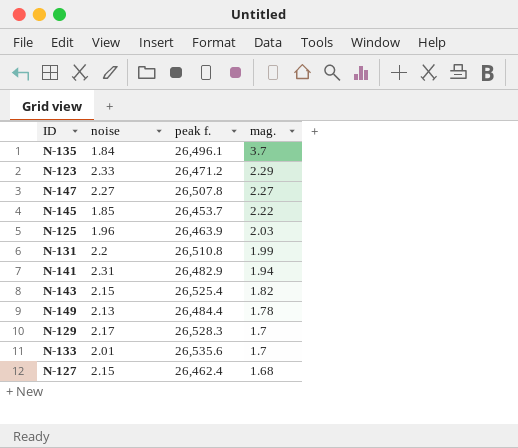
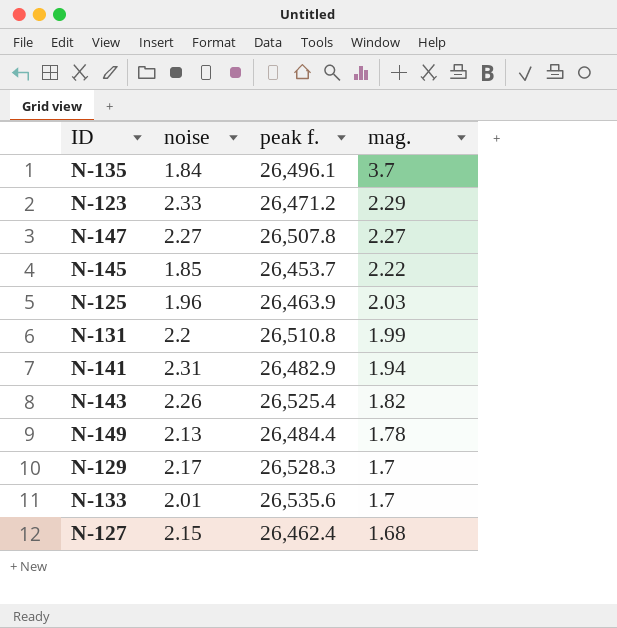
N-143 | noise: 2.15 -> 2.26

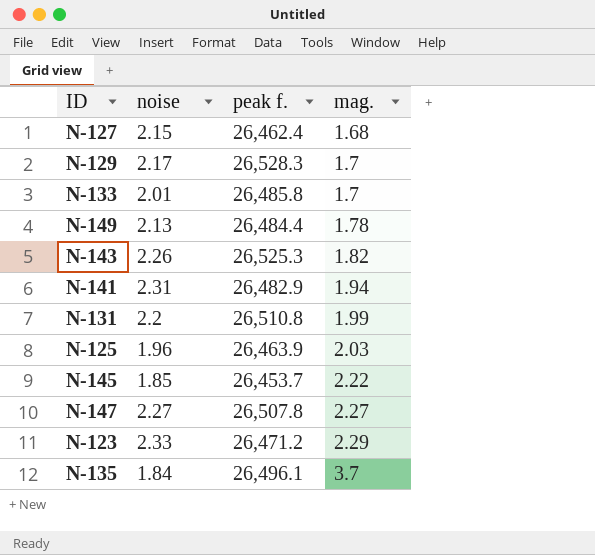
row order: mag. descending -> mag. ascending
N-133 | peak f.: 26,535.6 -> 26,485.8
N-143 | peak f.: 26,525.4 -> 26,525.3

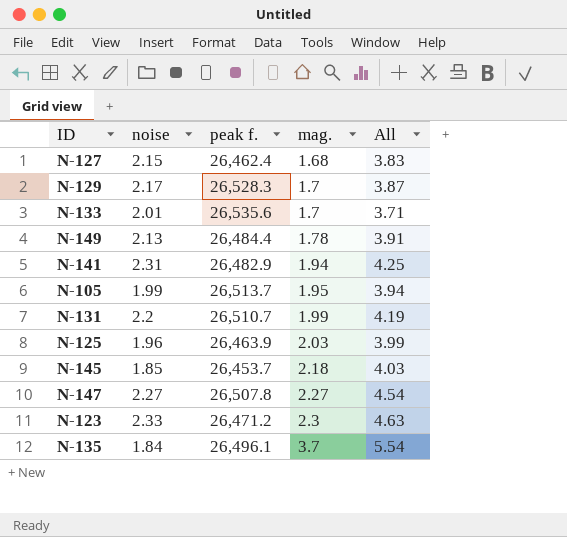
column All | formula: none -> [noise] + [mag.]
row N-143: 2.26 | 26,525.3 | 1.82 -> none
N-133 | peak f.: 26,485.8 -> 26,535.6
row N-105: none -> 1.99 | 26,513.7 | 1.95 | 3.94
N-131 | peak f.: 26,510.8 -> 26,510.7
N-145 | mag.: 2.22 -> 2.18
N-123 | mag.: 2.29 -> 2.3

